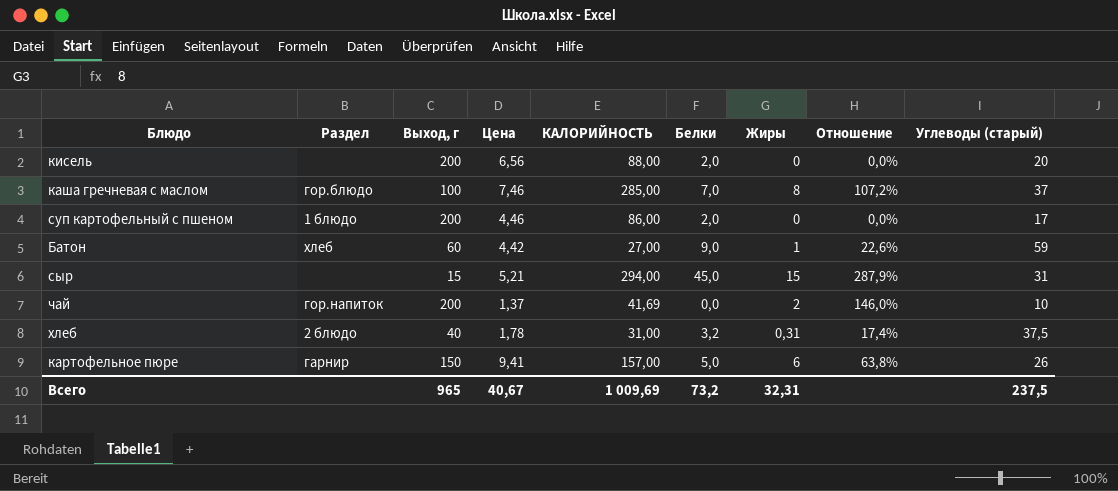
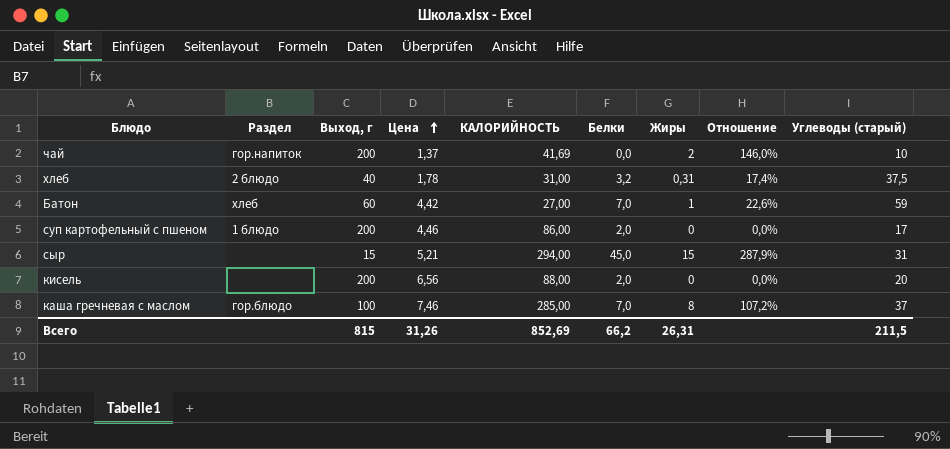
row order: none -> Цена ascending
row картофельное пюре: гарнир | 150 | 9,41 | 157,00 | 5,0 | 6 | 63,8% | 26 -> none
Батон | Белки: 9,0 -> 7,0
Всего | Выход, г: 965 -> 815
Всего | Цена: 40,67 -> 31,26
Всего | КАЛОРИЙНОСТЬ: 1 009,69 -> 852,69
Всего | Белки: 73,2 -> 66,2
Всего | Жиры: 32,31 -> 26,31
Всего | Углеводы (старый): 237,5 -> 211,5

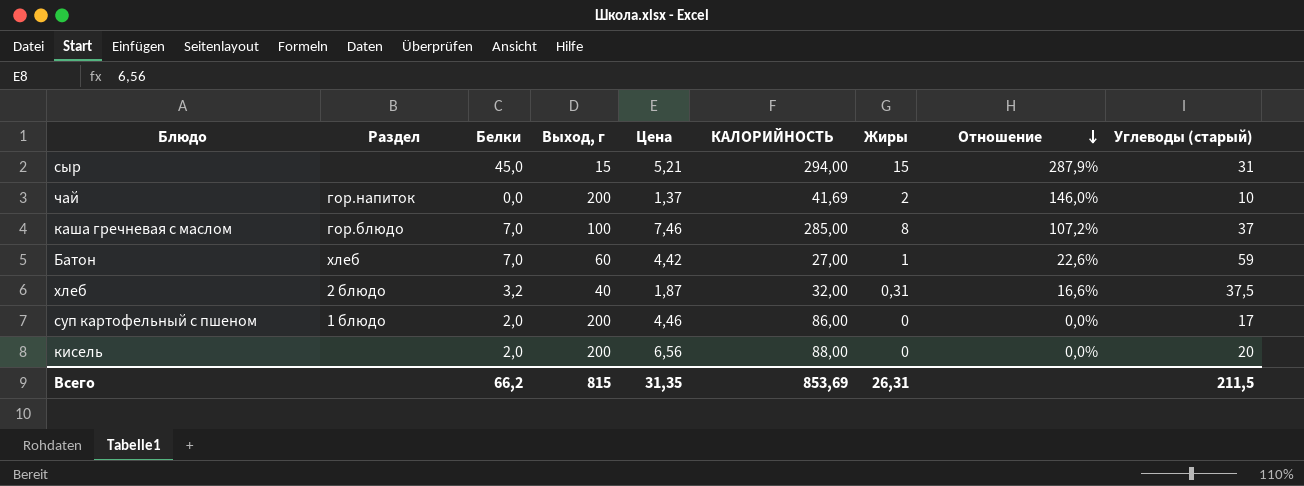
row order: Цена ascending -> Отношение descending
column Белки | position: 6 -> 3
хлеб | Цена: 1,78 -> 1,87
хлеб | КАЛОРИЙНОСТЬ: 31,00 -> 32,00
хлеб | Отношение: 17,4% -> 16,6%
Всего | Цена: 31,26 -> 31,35
Всего | КАЛОРИЙНОСТЬ: 852,69 -> 853,69

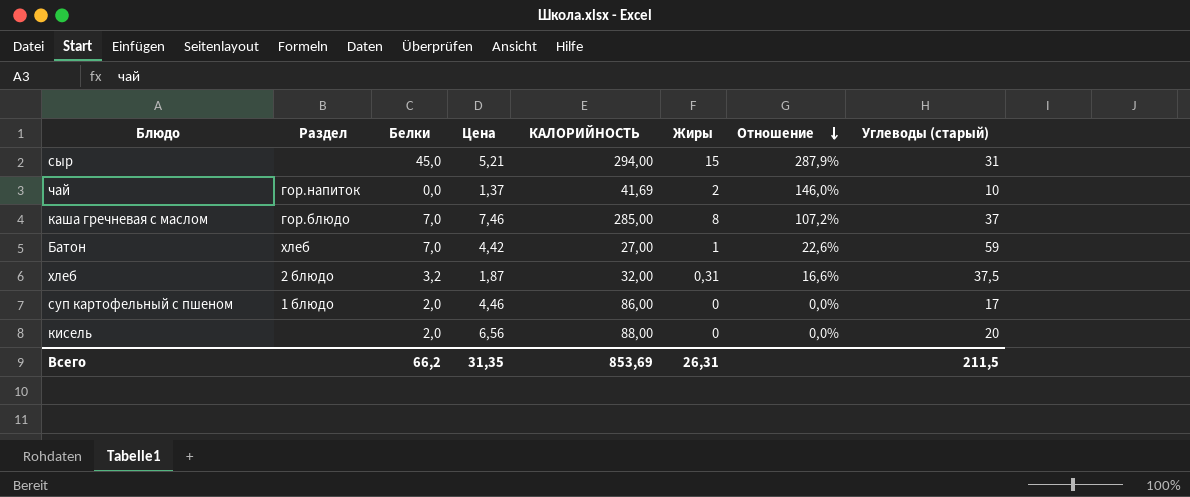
column Выход, г | position: 4 -> none

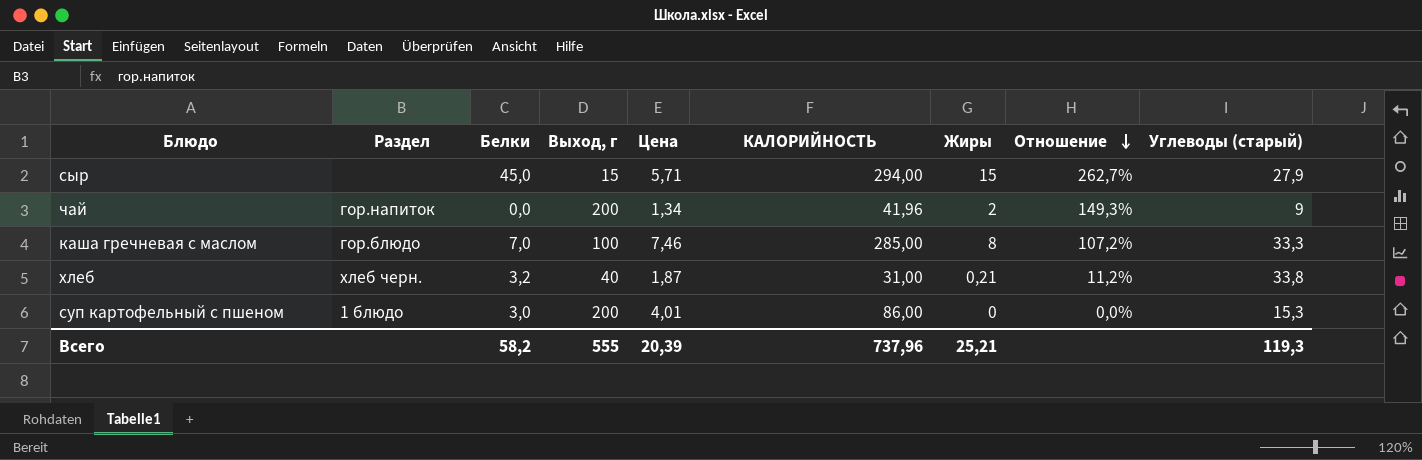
column Выход, г | position: none -> 4
row Батон: хлеб | 7,0 | 4,42 | 27,00 | 1 | 22,6% | 59 -> none
row кисель: none | 2,0 | 6,56 | 88,00 | 0 | 0,0% | 20 -> none
сыр | Цена: 5,21 -> 5,71
сыр | Отношение: 287,9% -> 262,7%
сыр | Углеводы (старый): 31 -> 27,9
чай | Цена: 1,37 -> 1,34
чай | КАЛОРИЙНОСТЬ: 41,69 -> 41,96
чай | Отношение: 146,0% -> 149,3%
чай | Углеводы (старый): 10 -> 9
каша гречневая с маслом | Углеводы (старый): 37 -> 33,3
хлеб | Раздел: 2 блюдо -> хлеб черн.
хлеб | КАЛОРИЙНОСТЬ: 32,00 -> 31,00
хлеб | Жиры: 0,31 -> 0,21
хлеб | Отношение: 16,6% -> 11,2%
хлеб | Углеводы (старый): 37,5 -> 33,8
суп картофельный с пшеном | Белки: 2,0 -> 3,0
суп картофельный с пшеном | Цена: 4,46 -> 4,01
суп картофельный с пшеном | Углеводы (старый): 17 -> 15,3
Всего | Белки: 66,2 -> 58,2
Всего | Цена: 31,35 -> 20,39
Всего | КАЛОРИЙНОСТЬ: 853,69 -> 737,96
Всего | Жиры: 26,31 -> 25,21
Всего | Углеводы (старый): 211,5 -> 119,3

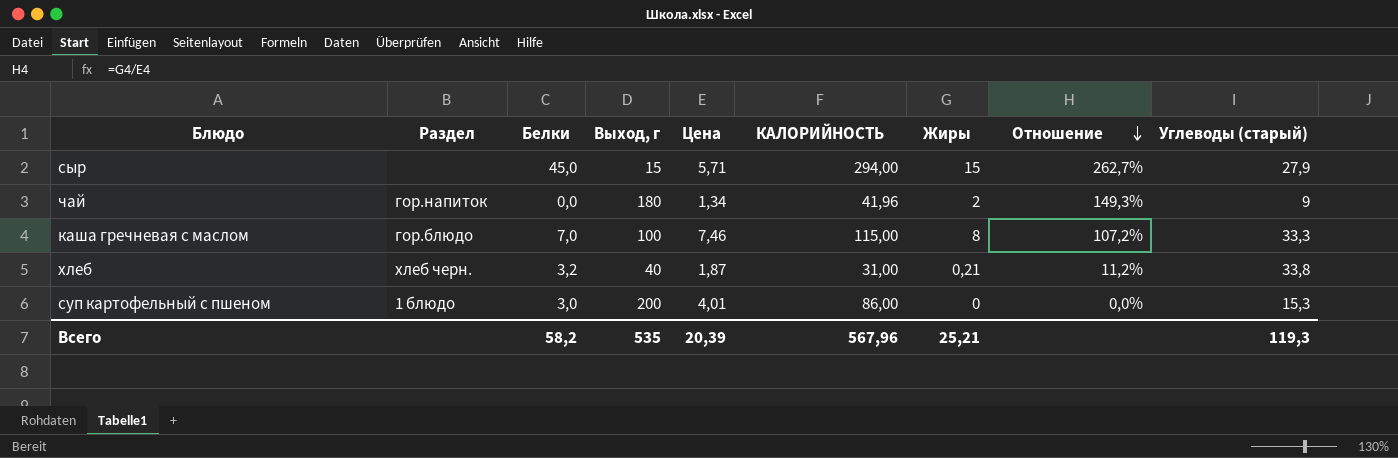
чай | Выход, г: 200 -> 180
каша гречневая с маслом | КАЛОРИЙНОСТЬ: 285,00 -> 115,00
Всего | Выход, г: 555 -> 535
Всего | КАЛОРИЙНОСТЬ: 737,96 -> 567,96

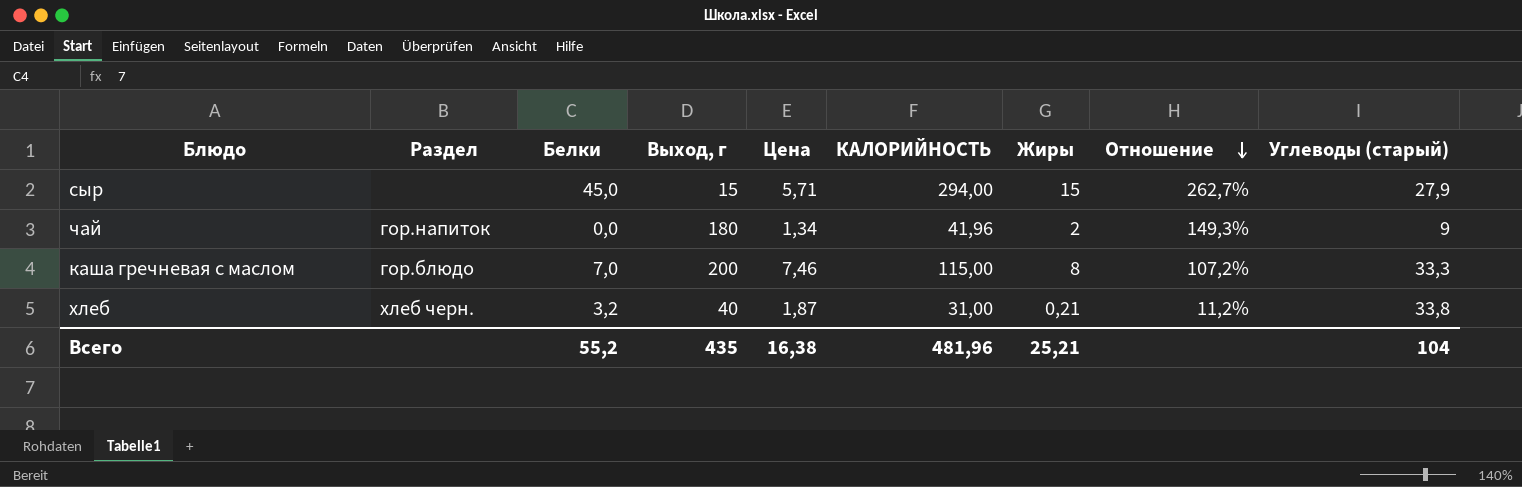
row суп картофельный с пшеном: 1 блюдо | 3,0 | 200 | 4,01 | 86,00 | 0 | 0,0% | 15,3 -> none
каша гречневая с маслом | Выход, г: 100 -> 200
Всего | Белки: 58,2 -> 55,2
Всего | Выход, г: 535 -> 435
Всего | Цена: 20,39 -> 16,38
Всего | КАЛОРИЙНОСТЬ: 567,96 -> 481,96
Всего | Углеводы (старый): 119,3 -> 104

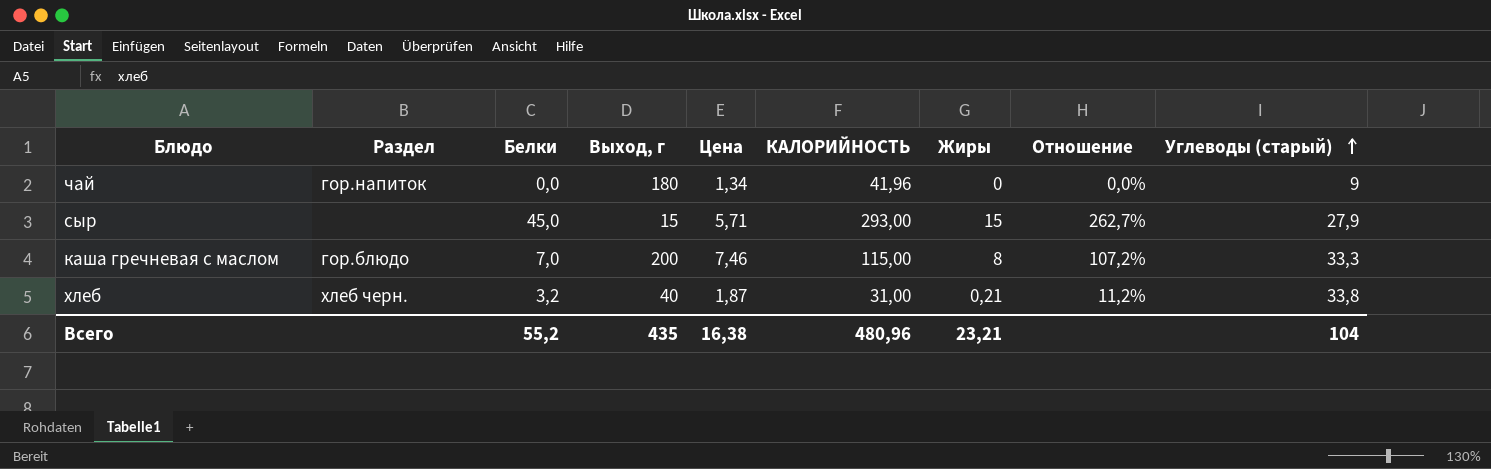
row order: Отношение descending -> Углеводы (старый) ascending
чай | Жиры: 2 -> 0
чай | Отношение: 149,3% -> 0,0%
сыр | КАЛОРИЙНОСТЬ: 294,00 -> 293,00
Всего | КАЛОРИЙНОСТЬ: 481,96 -> 480,96
Всего | Жиры: 25,21 -> 23,21

